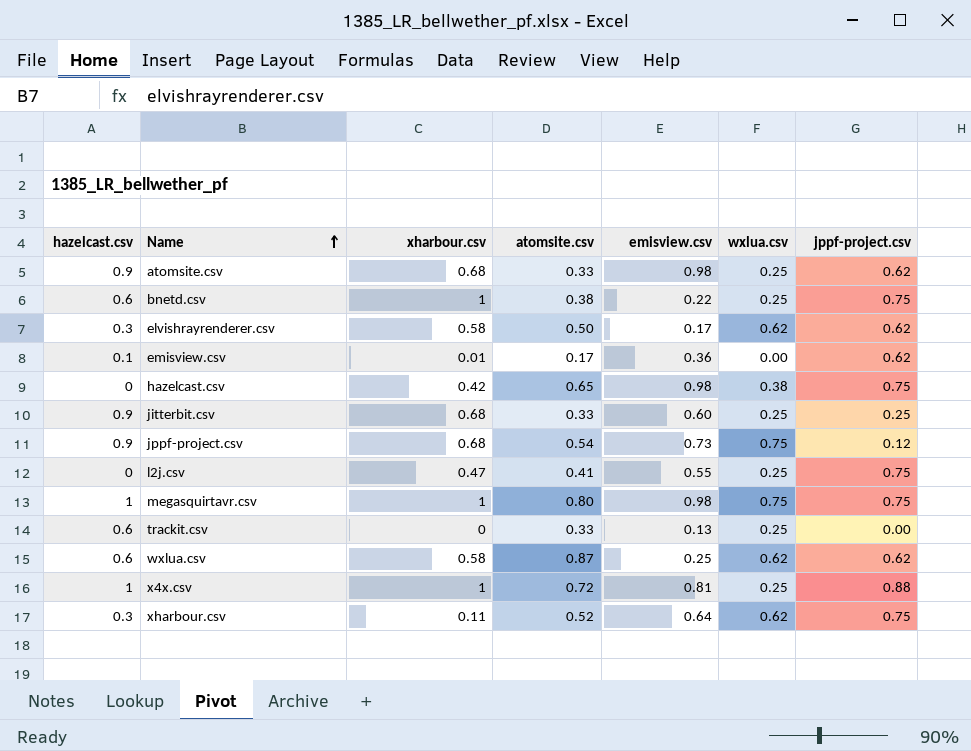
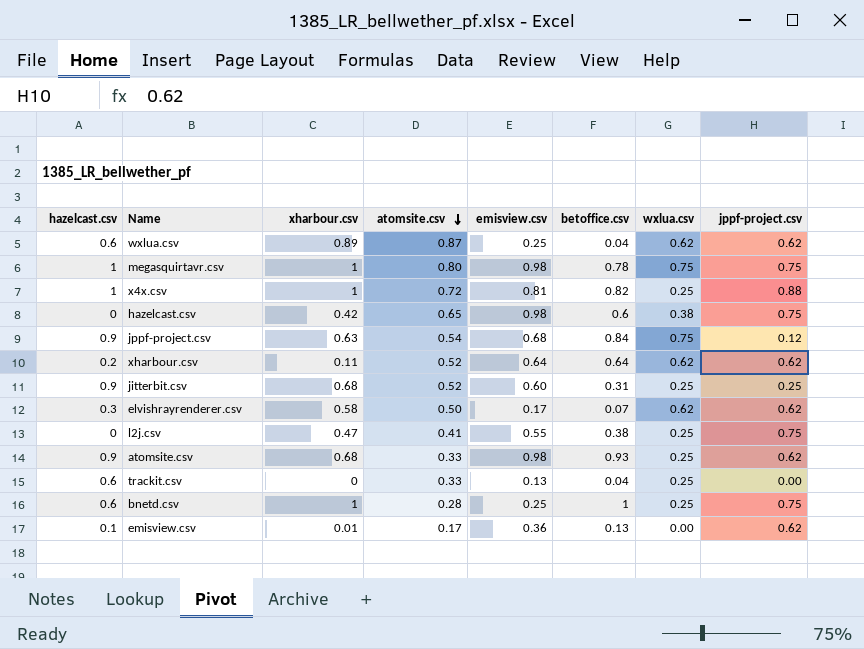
row order: Name ascending -> atomsite.csv descending
column betoffice.csv | position: none -> 6
wxlua.csv | xharbour.csv: 0.58 -> 0.89
jppf-project.csv | xharbour.csv: 0.68 -> 0.63
jppf-project.csv | emisview.csv: 0.73 -> 0.68
xharbour.csv | hazelcast.csv: 0.3 -> 0.2
xharbour.csv | jppf-project.csv: 0.75 -> 0.62
jitterbit.csv | atomsite.csv: 0.33 -> 0.52
bnetd.csv | atomsite.csv: 0.38 -> 0.28
bnetd.csv | emisview.csv: 0.22 -> 0.25

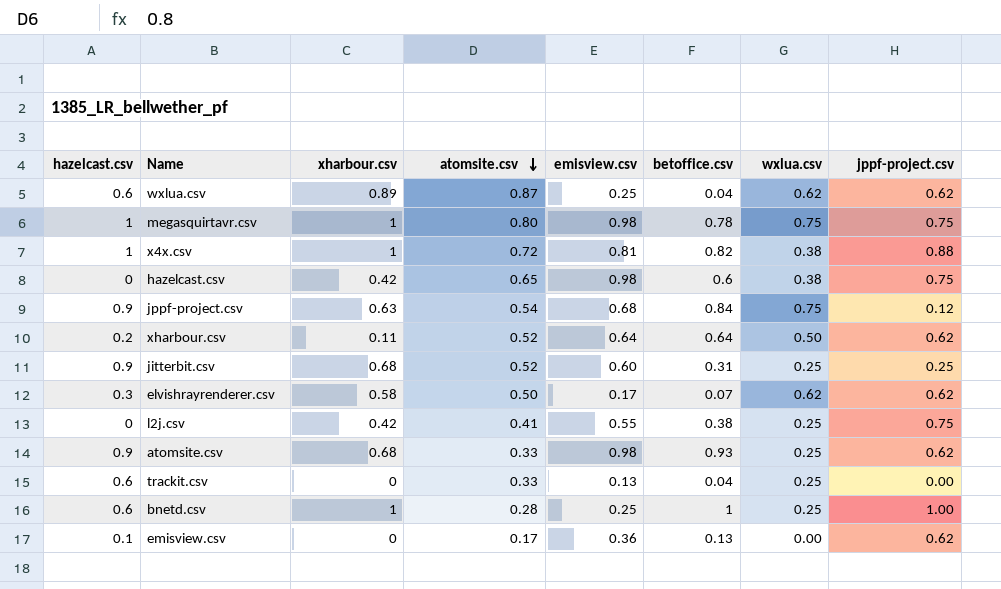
x4x.csv | wxlua.csv: 0.25 -> 0.38
xharbour.csv | wxlua.csv: 0.62 -> 0.50
l2j.csv | xharbour.csv: 0.47 -> 0.42
bnetd.csv | jppf-project.csv: 0.75 -> 1.00
emisview.csv | xharbour.csv: 0.01 -> 0

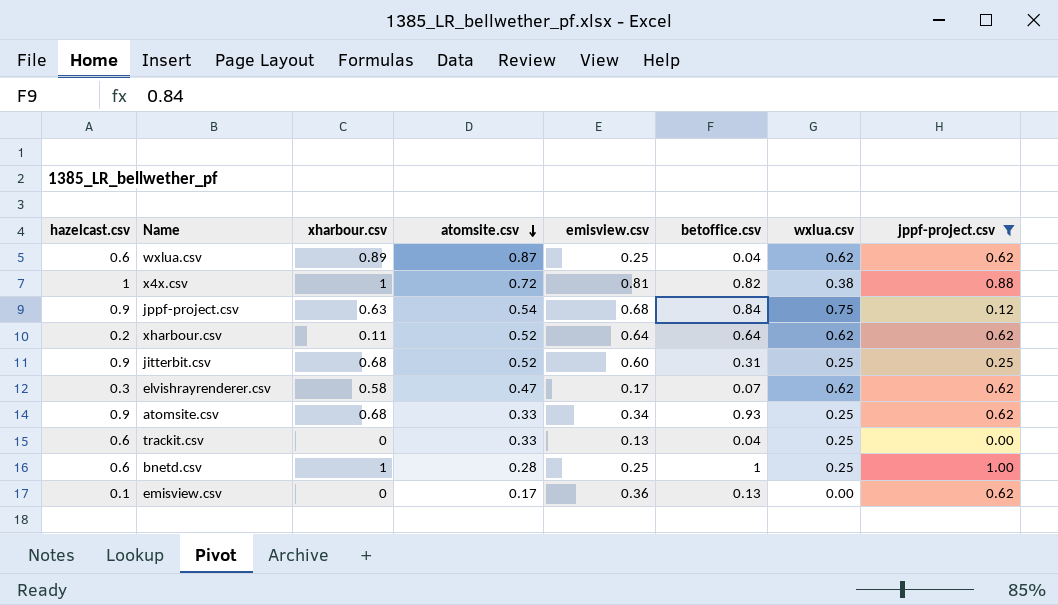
filter: none -> jppf-project.csv != 0.75
xharbour.csv | wxlua.csv: 0.50 -> 0.62
elvishrayrenderer.csv | atomsite.csv: 0.50 -> 0.47
atomsite.csv | emisview.csv: 0.98 -> 0.34

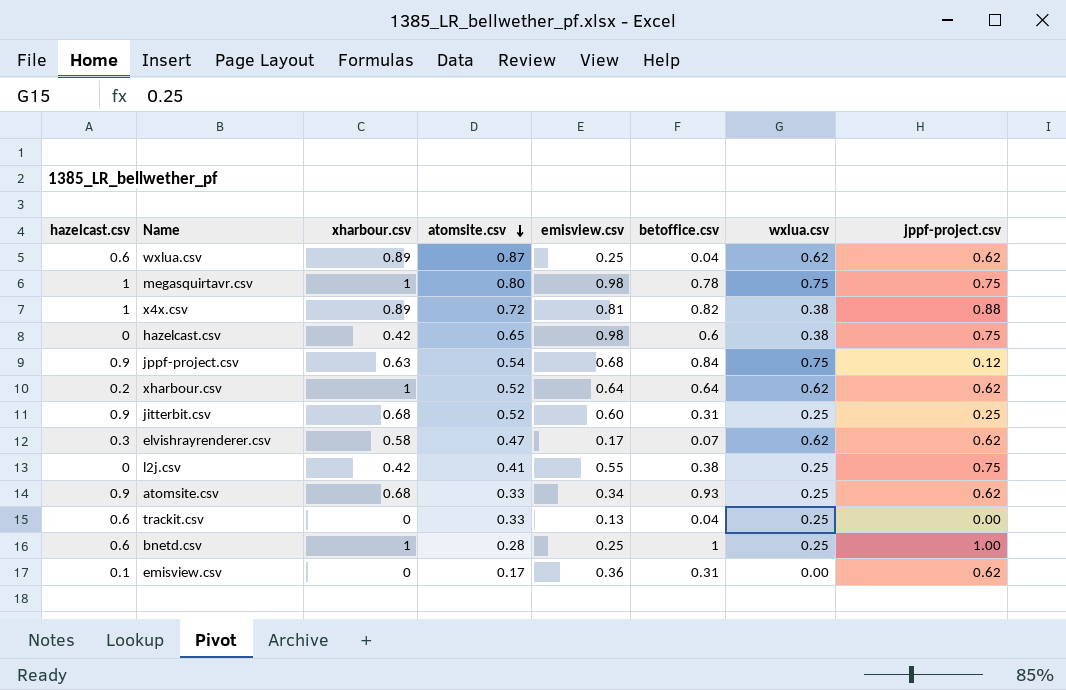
filter: jppf-project.csv != 0.75 -> none
x4x.csv | xharbour.csv: 1 -> 0.89
xharbour.csv | xharbour.csv: 0.11 -> 1
emisview.csv | betoffice.csv: 0.13 -> 0.31

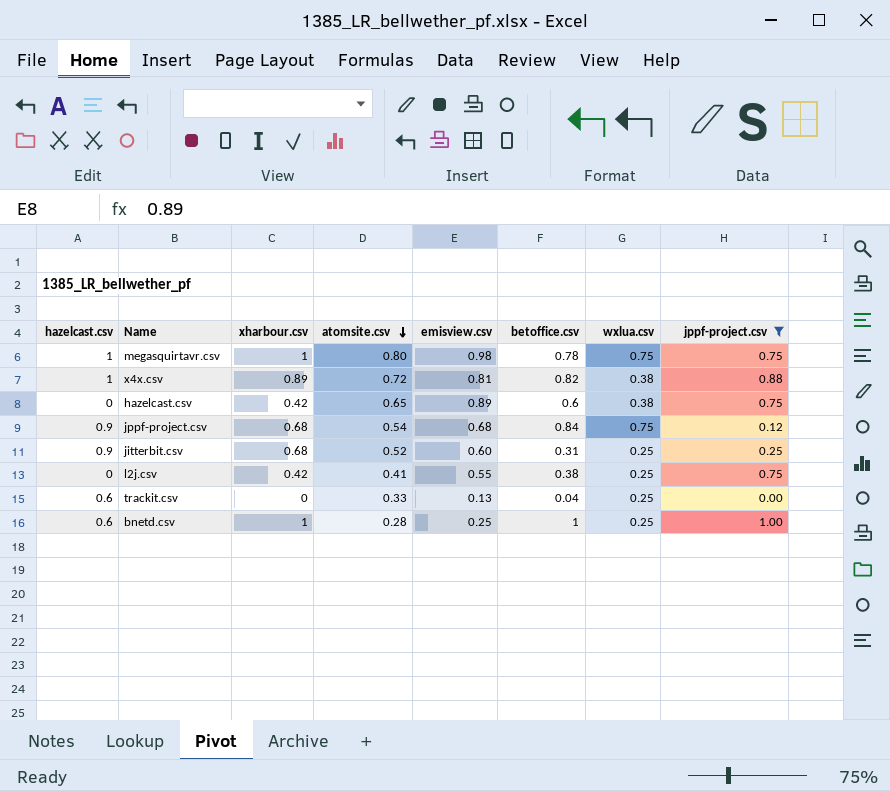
filter: none -> jppf-project.csv != 0.62
hazelcast.csv | emisview.csv: 0.98 -> 0.89
jppf-project.csv | xharbour.csv: 0.63 -> 0.68

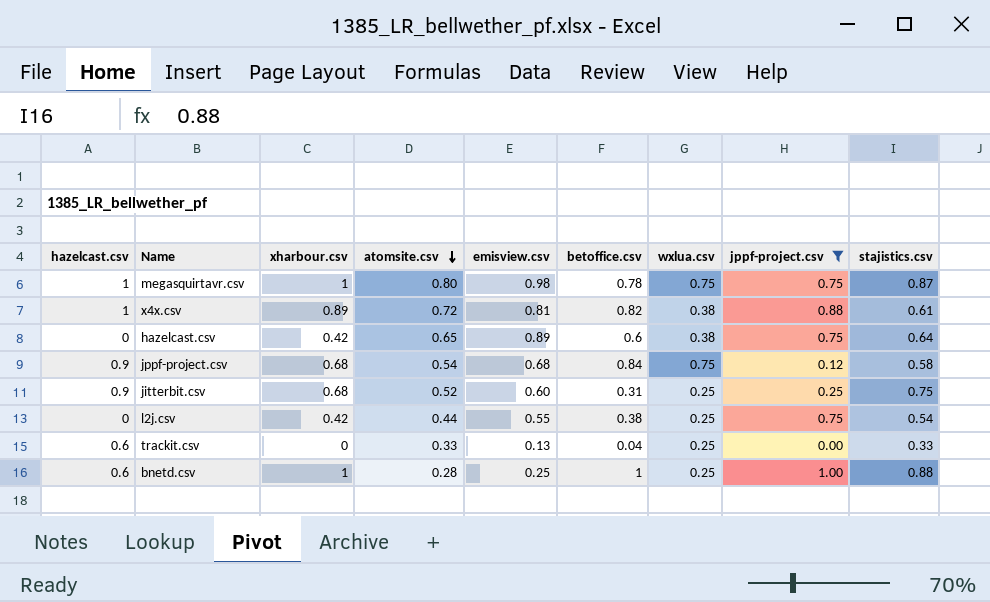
column stajistics.csv | position: none -> 9
l2j.csv | atomsite.csv: 0.41 -> 0.44

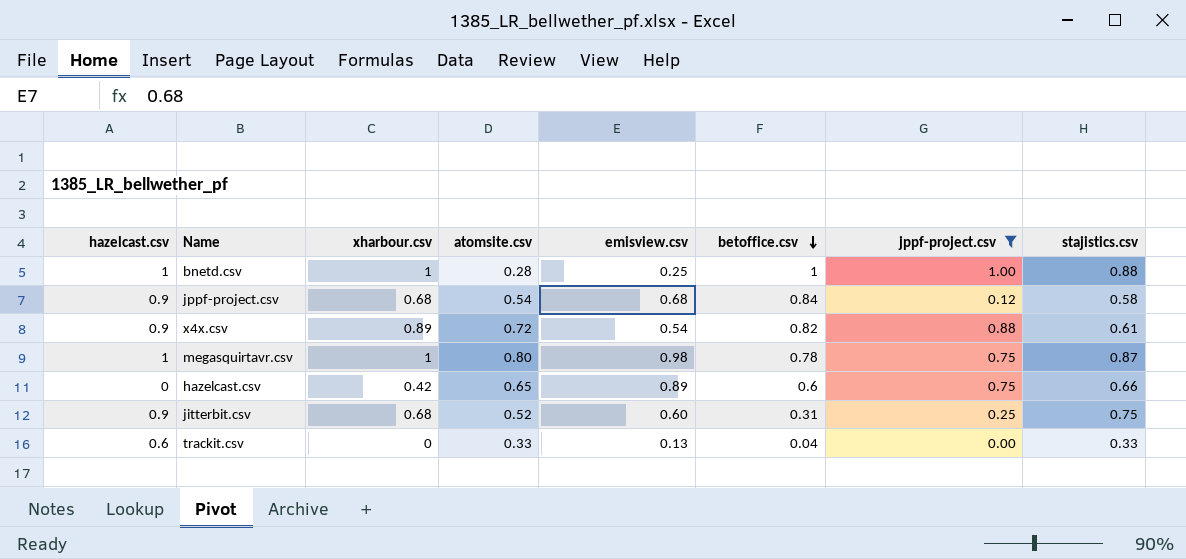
row order: atomsite.csv descending -> betoffice.csv descending
column wxlua.csv | position: 7 -> none
row l2j.csv: 0 | 0.42 | 0.44 | 0.55 | 0.38 | 0.25 | 0.75 | 0.54 -> none
bnetd.csv | hazelcast.csv: 0.6 -> 1
x4x.csv | hazelcast.csv: 1 -> 0.9
x4x.csv | emisview.csv: 0.81 -> 0.54
hazelcast.csv | stajistics.csv: 0.64 -> 0.66

